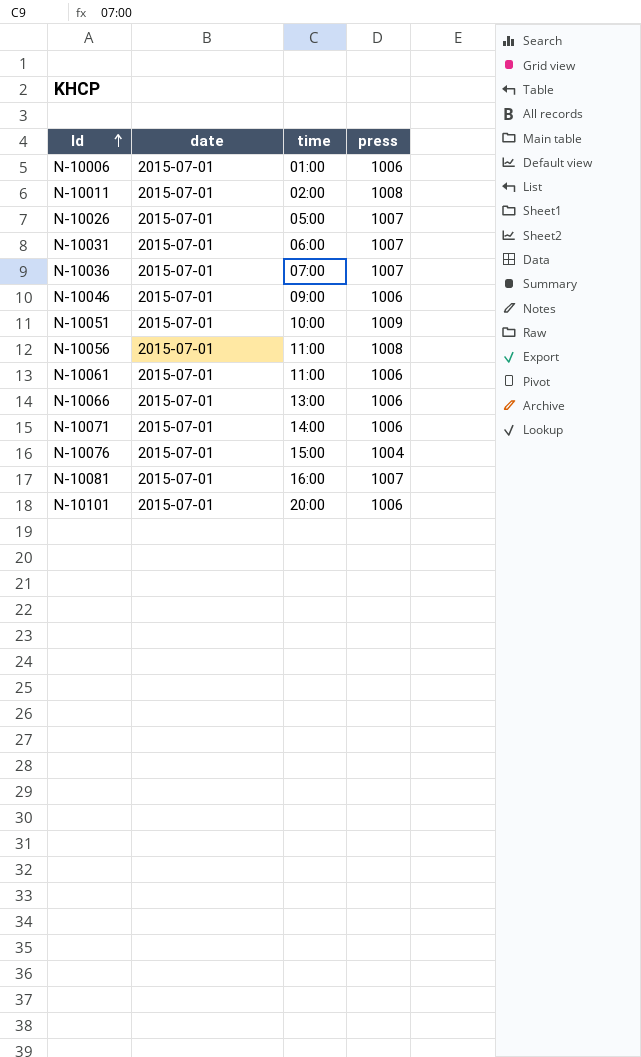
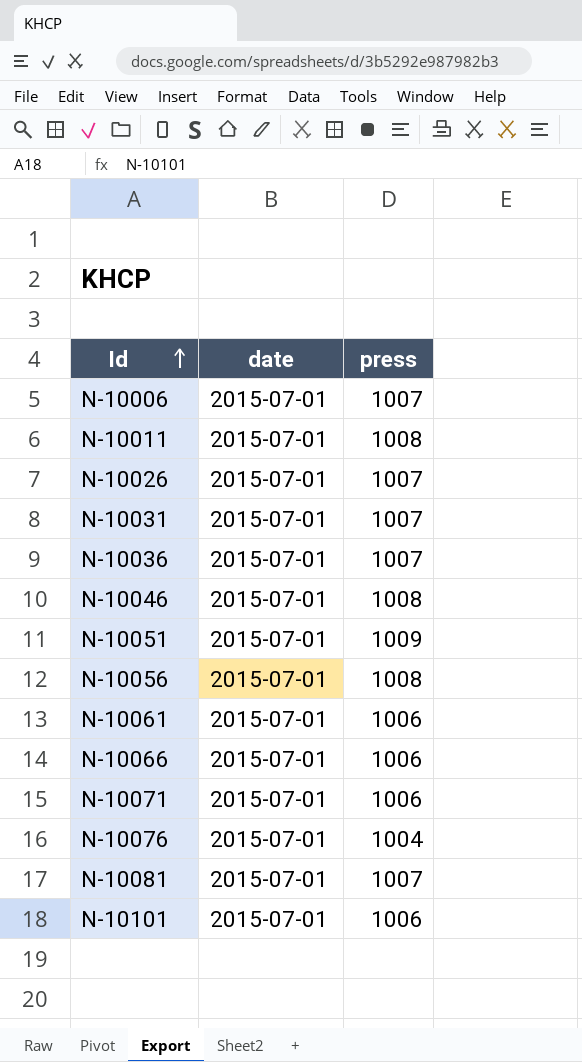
column time | position: 3 -> none
N-10006 | press: 1006 -> 1007
N-10046 | press: 1006 -> 1008

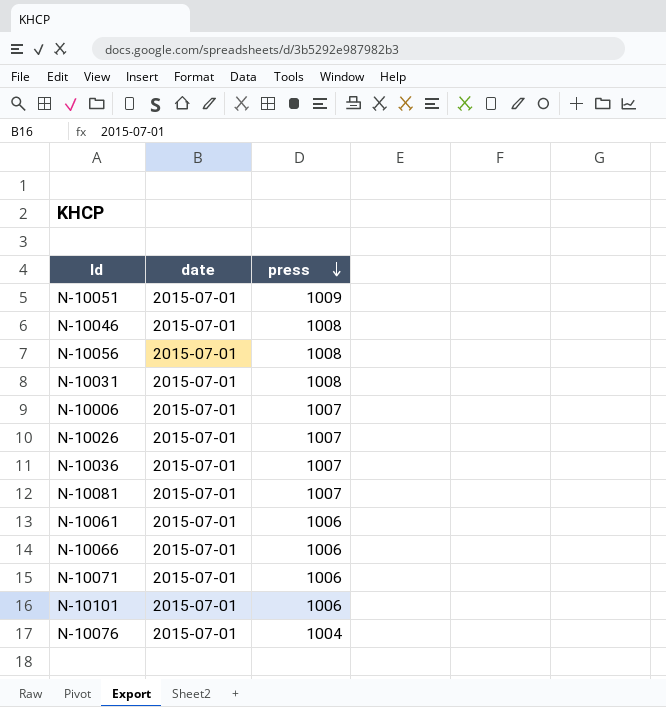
row order: Id ascending -> press descending
row N-10011: 2015-07-01 | 1008 -> none
N-10031 | press: 1007 -> 1008

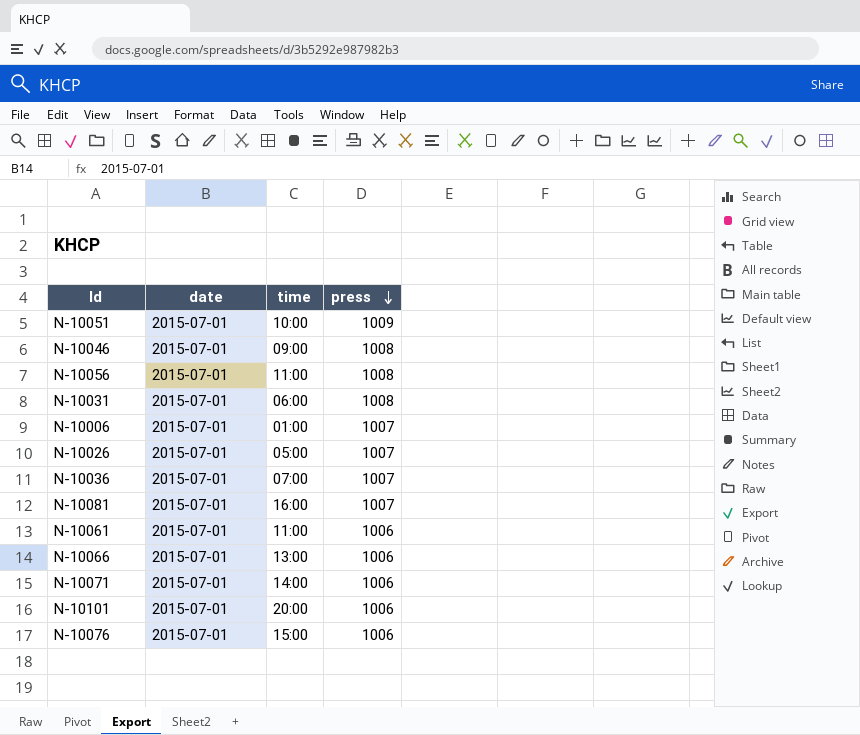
column time | position: none -> 3
N-10076 | press: 1004 -> 1006

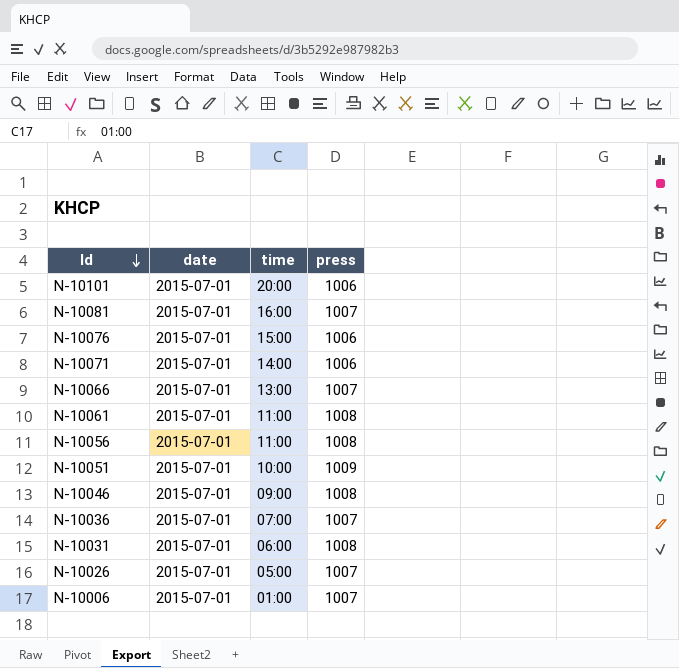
row order: press descending -> Id descending
N-10066 | press: 1006 -> 1007
N-10061 | press: 1006 -> 1008

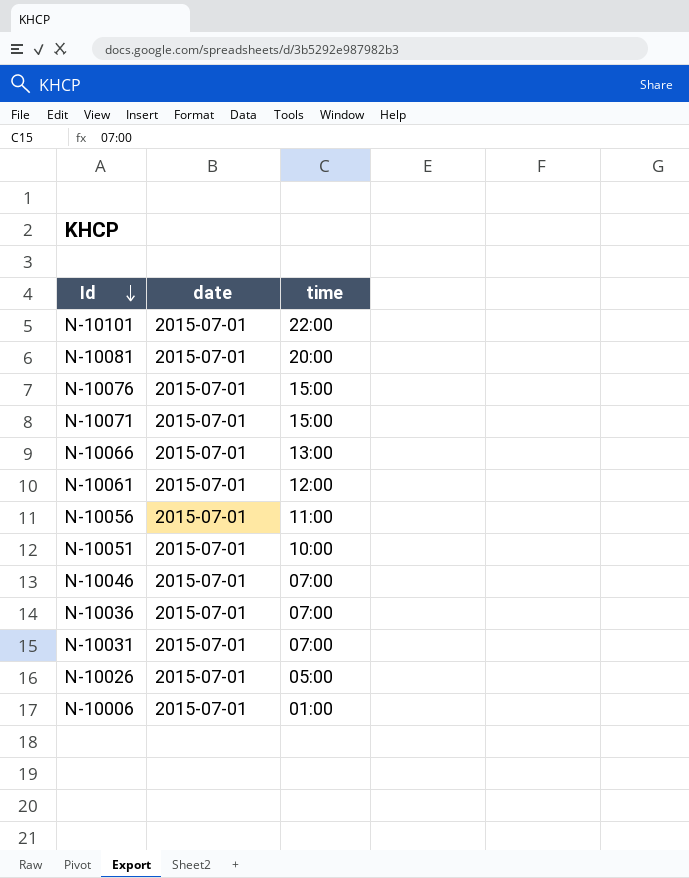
column press | position: 4 -> none
N-10101 | time: 20:00 -> 22:00
N-10081 | time: 16:00 -> 20:00
N-10071 | time: 14:00 -> 15:00
N-10061 | time: 11:00 -> 12:00
N-10046 | time: 09:00 -> 07:00
N-10031 | time: 06:00 -> 07:00

